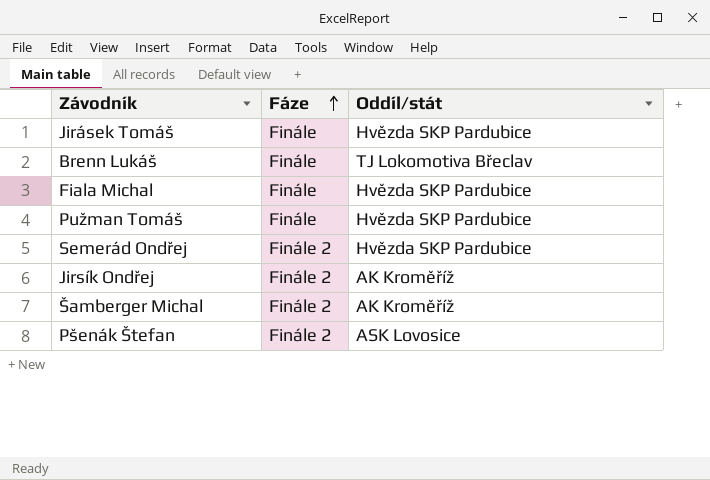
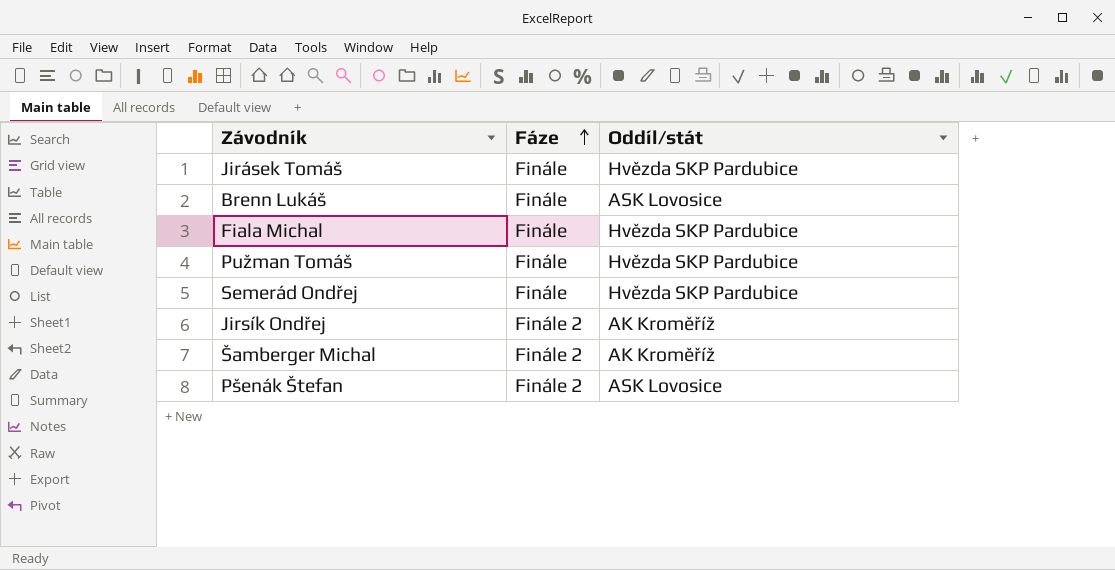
Brenn Lukáš | Oddíl/stát: TJ Lokomotiva Břeclav -> ASK Lovosice
Semerád Ondřej | Fáze: Finále 2 -> Finále

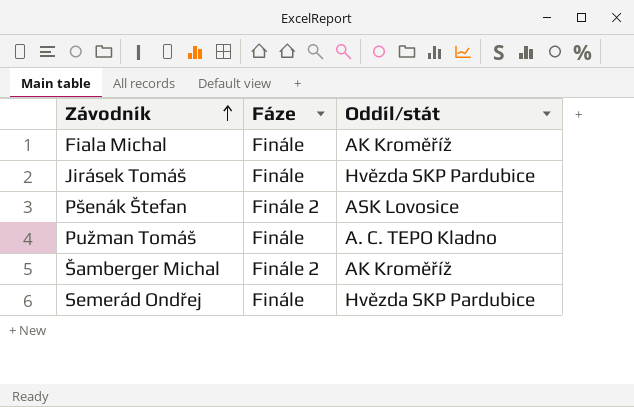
row order: Fáze ascending -> Závodník ascending
row Brenn Lukáš: Finále | ASK Lovosice -> none
row Jirsík Ondřej: Finále 2 | AK Kroměříž -> none
Fiala Michal | Oddíl/stát: Hvězda SKP Pardubice -> AK Kroměříž
Pužman Tomáš | Oddíl/stát: Hvězda SKP Pardubice -> A. C. TEPO Kladno

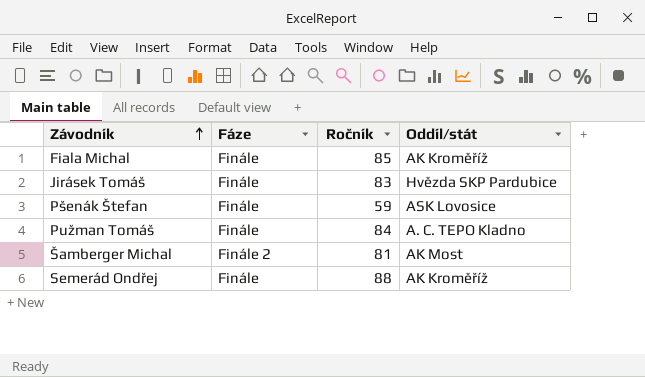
column Ročník | position: none -> 3
Pšenák Štefan | Fáze: Finále 2 -> Finále
Šamberger Michal | Oddíl/stát: AK Kroměříž -> AK Most
Semerád Ondřej | Oddíl/stát: Hvězda SKP Pardubice -> AK Kroměříž

